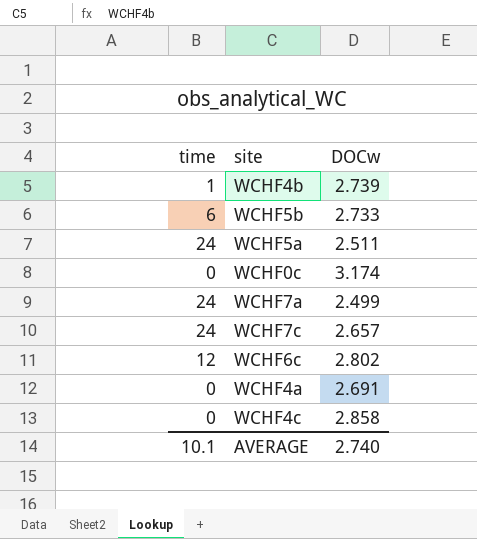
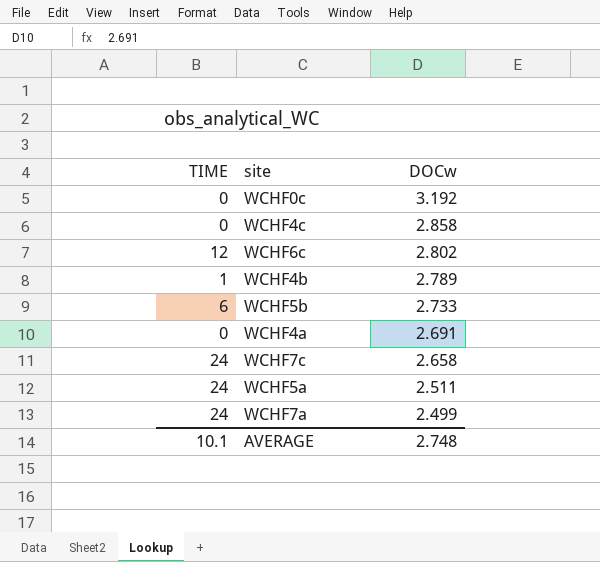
row order: none -> DOCw descending
column name: time -> TIME
WCHF0c | DOCw: 3.174 -> 3.192
WCHF4b | DOCw: 2.739 -> 2.789
WCHF7c | DOCw: 2.657 -> 2.658
AVERAGE | DOCw: 2.740 -> 2.748

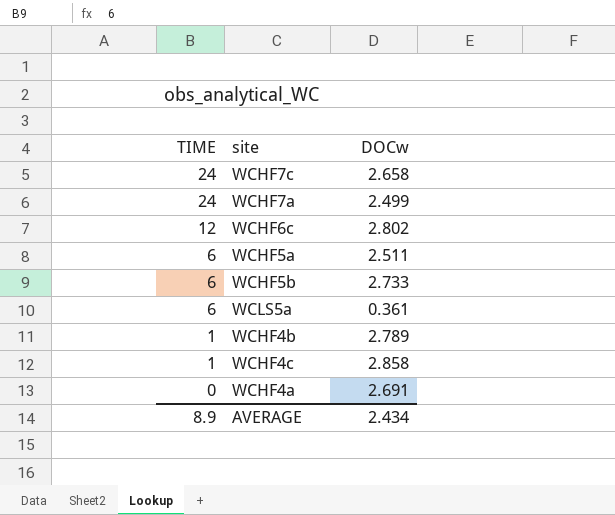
row order: DOCw descending -> TIME descending
row WCHF0c: 0 | 3.192 -> none
WCHF5a | TIME: 24 -> 6
row WCLS5a: none -> 6 | 0.361
WCHF4c | TIME: 0 -> 1
AVERAGE | TIME: 10.1 -> 8.9
AVERAGE | DOCw: 2.748 -> 2.434

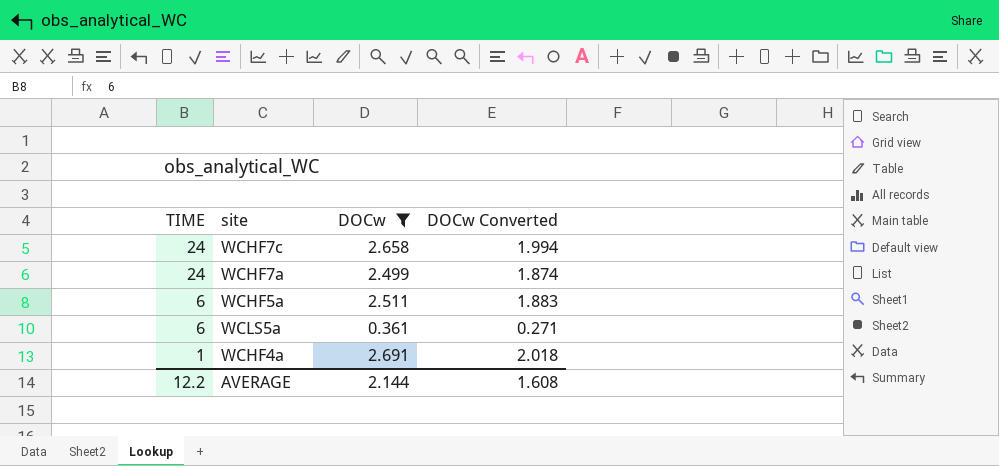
filter: none -> DOCw <= 2.691
column DOCw Converted | formula: none -> [DOCw] * 0.75
WCHF4a | TIME: 0 -> 1
AVERAGE | TIME: 8.9 -> 12.2
AVERAGE | DOCw: 2.434 -> 2.144

